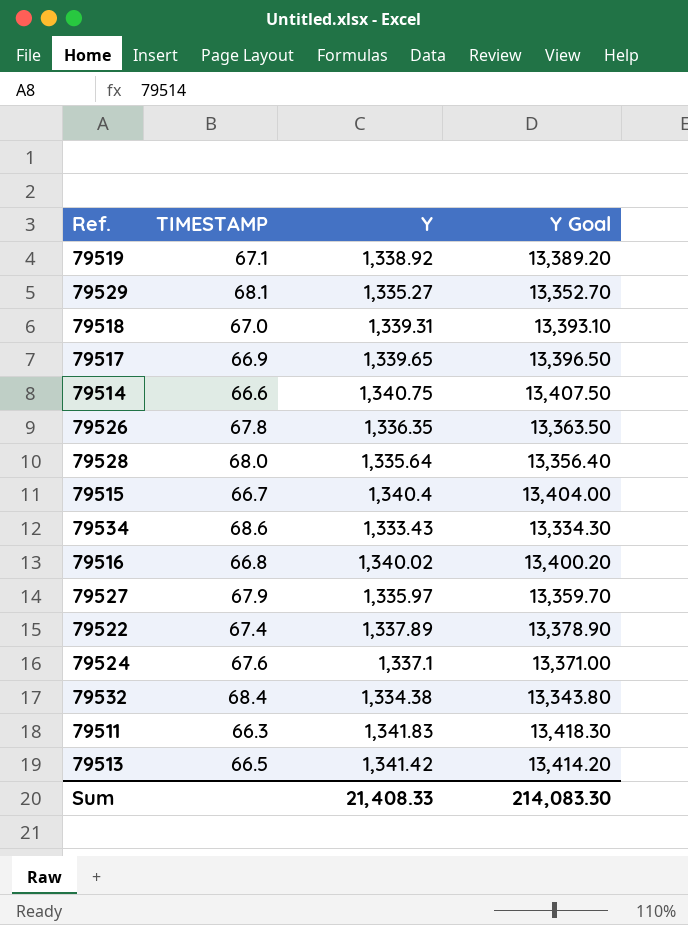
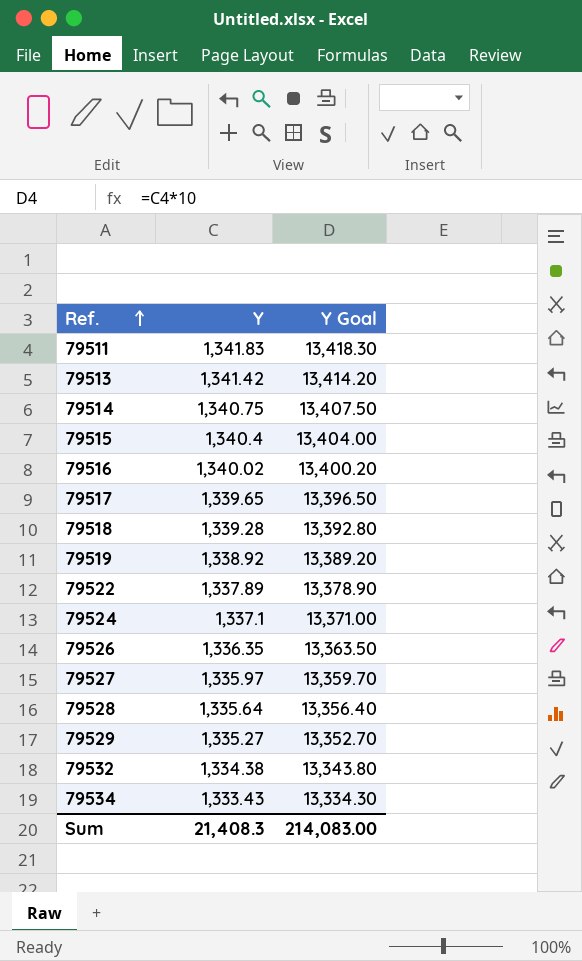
row order: none -> Ref. ascending
column TIMESTAMP | position: 2 -> none
79518 | Y: 1,339.31 -> 1,339.28
79518 | Y Goal: 13,393.10 -> 13,392.80
Sum | Y: 21,408.33 -> 21,408.3
Sum | Y Goal: 214,083.30 -> 214,083.00

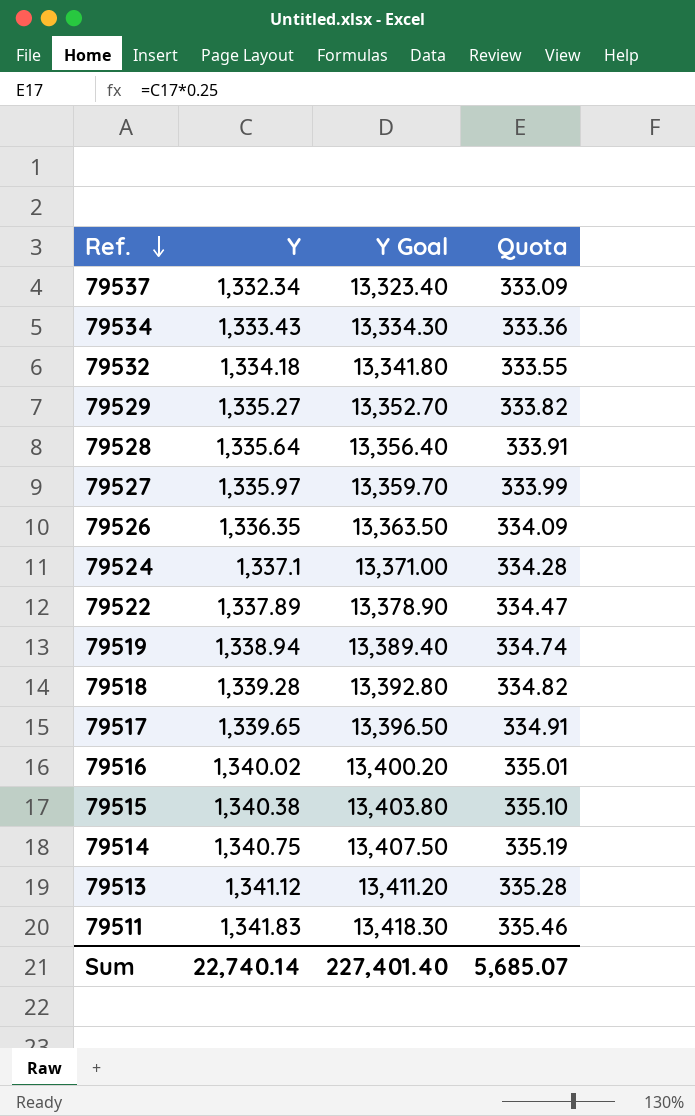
row order: Ref. ascending -> Ref. descending
column Quota | formula: none -> [Y] * 0.25
row 79537: none -> 1,332.34 | 13,323.40 | 333.09
79532 | Y: 1,334.38 -> 1,334.18
79532 | Y Goal: 13,343.80 -> 13,341.80
79519 | Y: 1,338.92 -> 1,338.94
79519 | Y Goal: 13,389.20 -> 13,389.40
79515 | Y: 1,340.4 -> 1,340.38
79515 | Y Goal: 13,404.00 -> 13,403.80
79513 | Y: 1,341.42 -> 1,341.12
79513 | Y Goal: 13,414.20 -> 13,411.20
Sum | Y: 21,408.3 -> 22,740.14
Sum | Y Goal: 214,083.00 -> 227,401.40

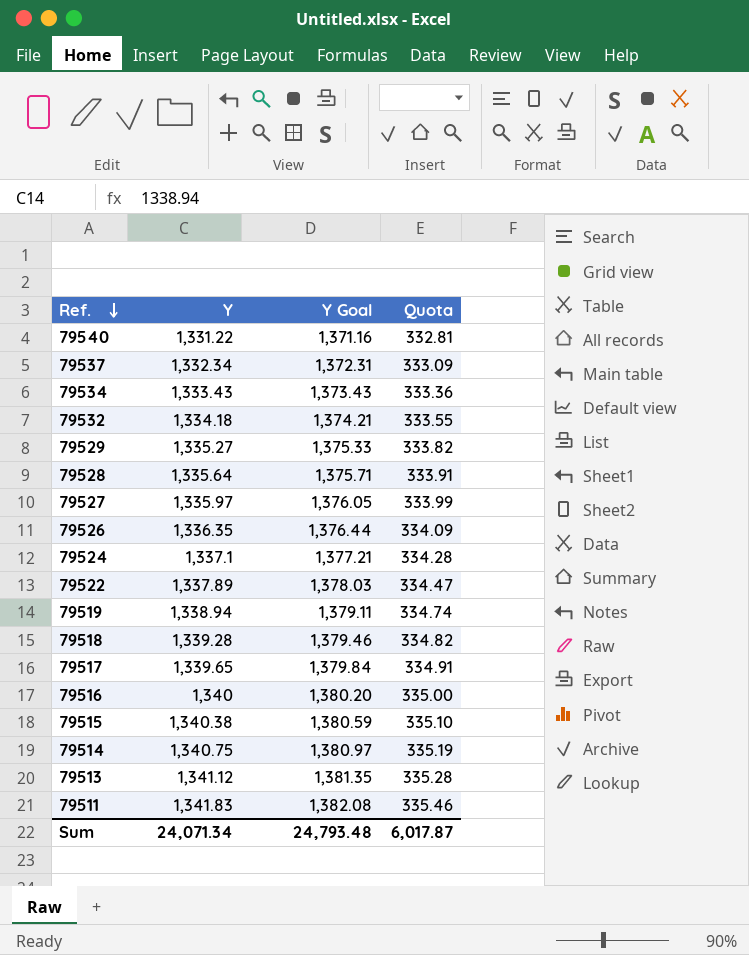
column Y Goal | formula: [Y] * 10 -> [Y] * 1.03
row 79540: none -> 1,331.22 | 1,371.16 | 332.81
79516 | Y: 1,340.02 -> 1,340
79516 | Quota: 335.01 -> 335.00
Sum | Y: 22,740.14 -> 24,071.34
Sum | Y Goal: 227,401.40 -> 24,793.48
Sum | Quota: 5,685.07 -> 6,017.87

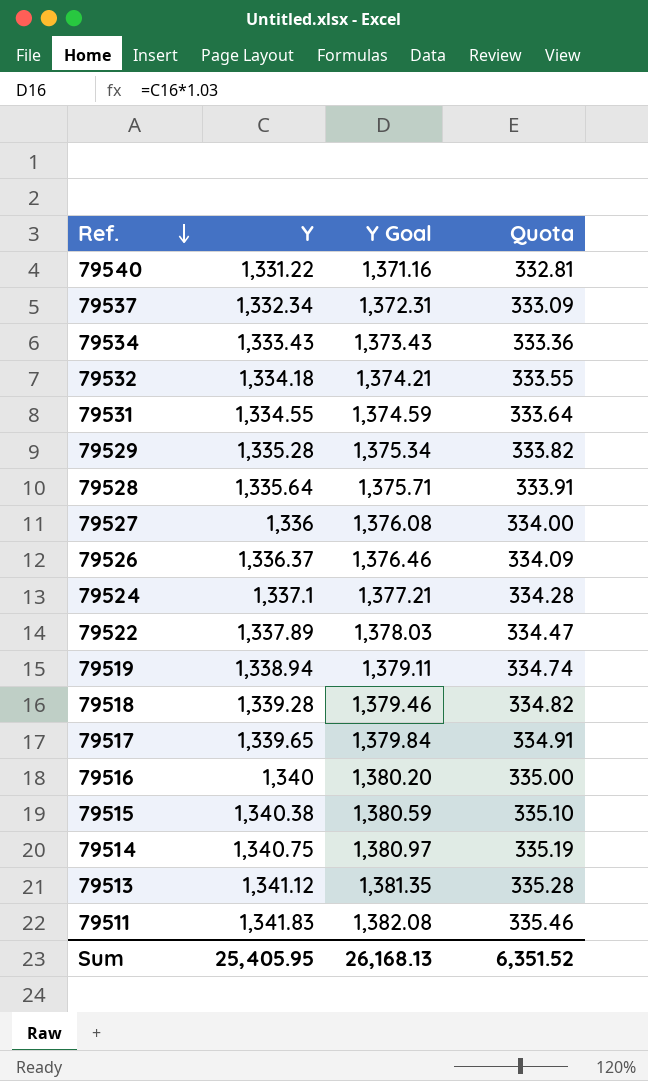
row 79531: none -> 1,334.55 | 1,374.59 | 333.64
79529 | Y: 1,335.27 -> 1,335.28
79529 | Y Goal: 1,375.33 -> 1,375.34
79527 | Y: 1,335.97 -> 1,336
79527 | Y Goal: 1,376.05 -> 1,376.08
79527 | Quota: 333.99 -> 334.00
79526 | Y: 1,336.35 -> 1,336.37
79526 | Y Goal: 1,376.44 -> 1,376.46
Sum | Y: 24,071.34 -> 25,405.95
Sum | Y Goal: 24,793.48 -> 26,168.13
Sum | Quota: 6,017.87 -> 6,351.52

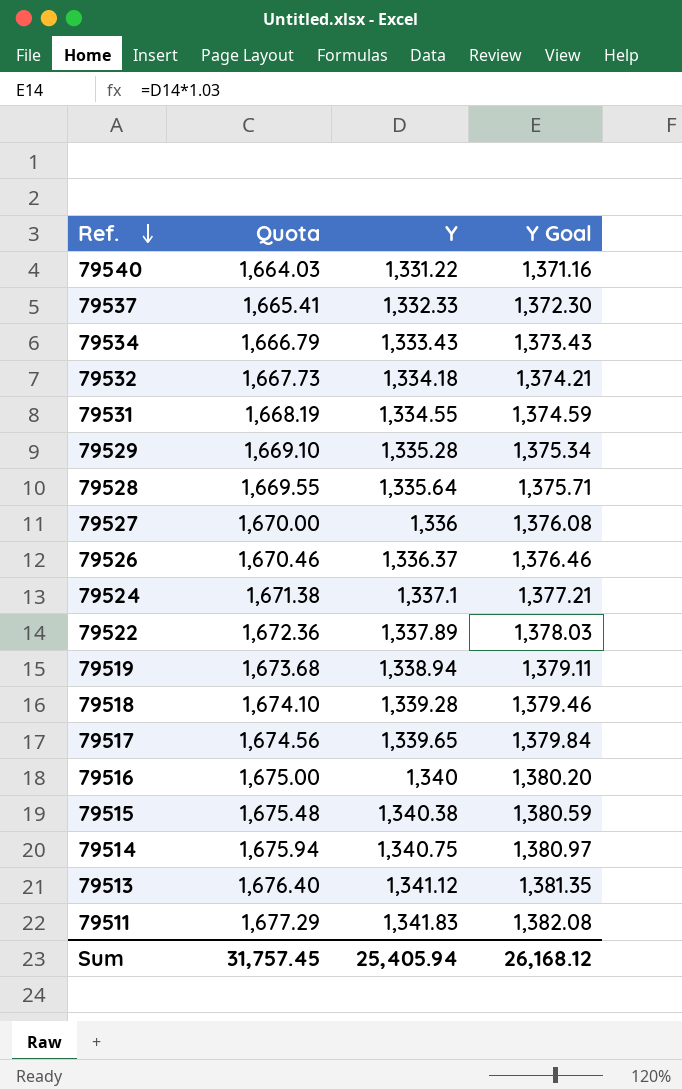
column Quota | formula: [Y] * 0.25 -> [Y] * 1.25
column Quota | position: 4 -> 2
79537 | Y: 1,332.34 -> 1,332.33
79537 | Y Goal: 1,372.31 -> 1,372.30
Sum | Quota: 6,351.52 -> 31,757.45
Sum | Y: 25,405.95 -> 25,405.94
Sum | Y Goal: 26,168.13 -> 26,168.12

